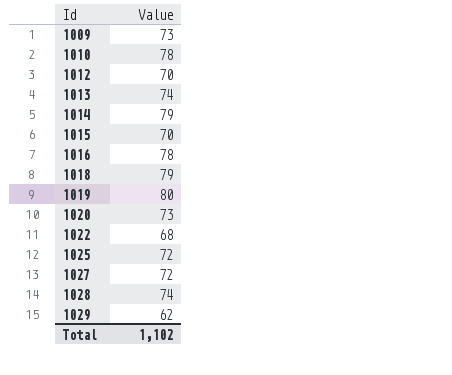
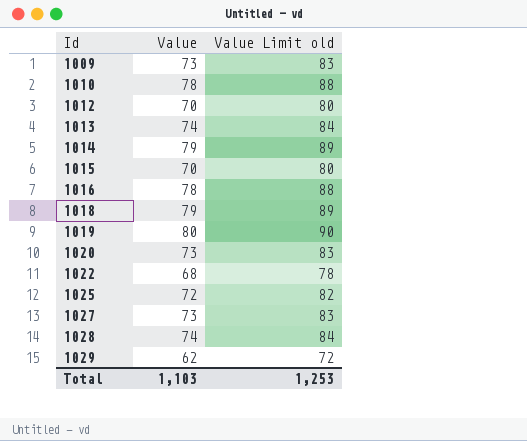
column Value Limit old | formula: none -> [Value] + 10
1027 | Value: 72 -> 73
Total | Value: 1,102 -> 1,103

